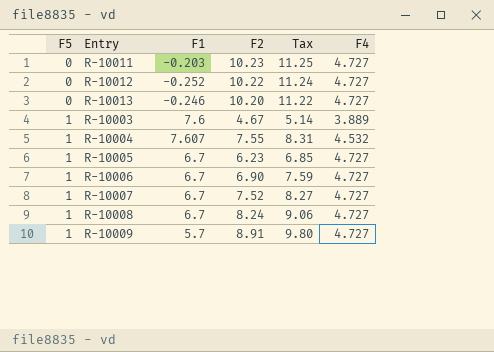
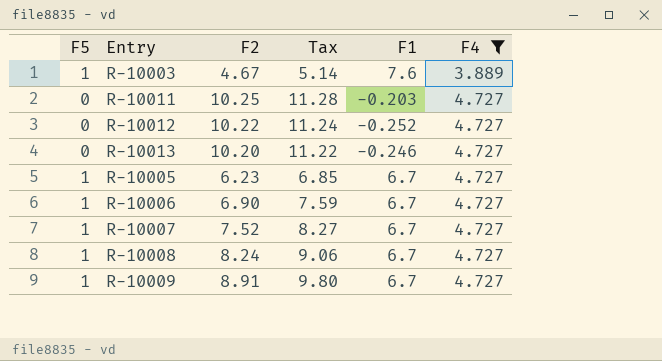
filter: none -> F4 != 4.532
row order: F5 ascending -> F4 ascending
column F1 | position: 3 -> 5
R-10011 | F2: 10.23 -> 10.25
R-10011 | Tax: 11.25 -> 11.28
R-10009 | F1: 5.7 -> 6.7

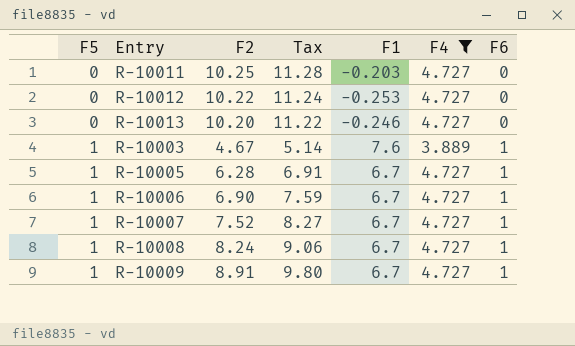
row order: F4 ascending -> F5 ascending
column F6 | position: none -> 7
R-10012 | F1: -0.252 -> -0.253
R-10005 | F2: 6.23 -> 6.28
R-10005 | Tax: 6.85 -> 6.91

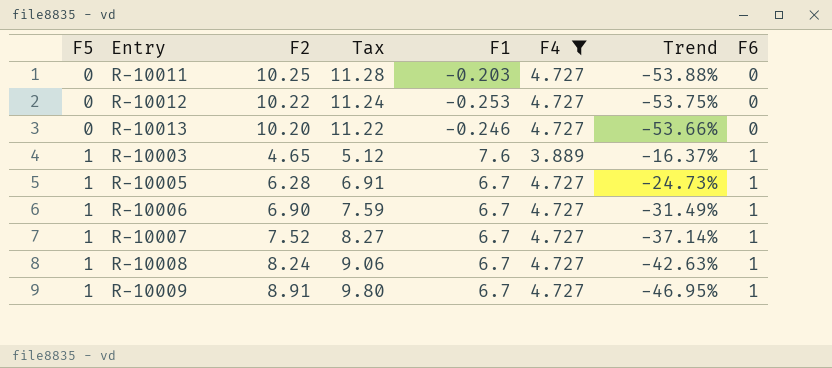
column Trend | formula: none -> ([F4] - [F2]) / [F2]
R-10003 | F2: 4.67 -> 4.65
R-10003 | Tax: 5.14 -> 5.12

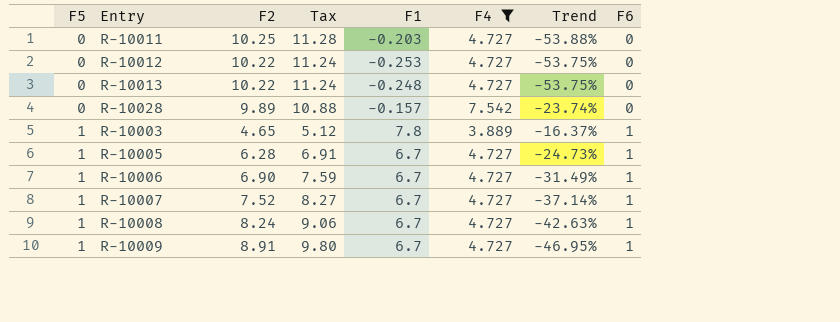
R-10013 | F2: 10.20 -> 10.22
R-10013 | Tax: 11.22 -> 11.24
R-10013 | F1: -0.246 -> -0.248
R-10013 | Trend: -53.66% -> -53.75%
row R-10028: none -> 0 | 9.89 | 10.88 | -0.157 | 7.542 | -23.74% | 0
R-10003 | F1: 7.6 -> 7.8

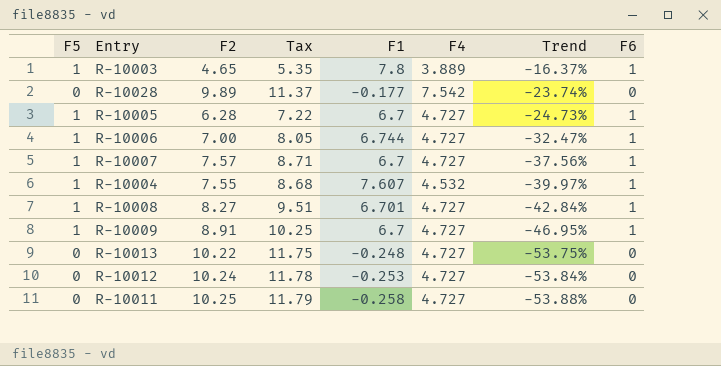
filter: F4 != 4.532 -> none
row order: F5 ascending -> Trend descending
column Tax | formula: [F2] * 1.1 -> [F2] * 1.15
R-10028 | F1: -0.157 -> -0.177
R-10006 | F2: 6.90 -> 7.00
R-10006 | F1: 6.7 -> 6.744
R-10006 | Trend: -31.49% -> -32.47%
R-10007 | F2: 7.52 -> 7.57
R-10007 | Trend: -37.14% -> -37.56%
R-10008 | F2: 8.24 -> 8.27
R-10008 | F1: 6.7 -> 6.701
R-10008 | Trend: -42.63% -> -42.84%
R-10012 | F2: 10.22 -> 10.24
R-10012 | Trend: -53.75% -> -53.84%
R-10011 | F1: -0.203 -> -0.258

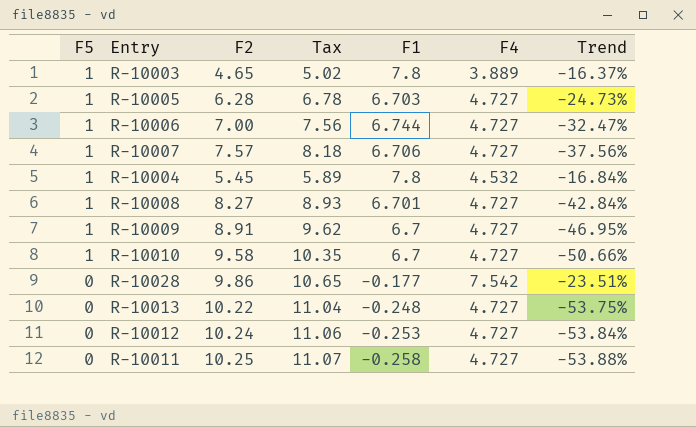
row order: Trend descending -> F5 descending
column F6 | position: 8 -> none
column Tax | formula: [F2] * 1.15 -> [F2] * 1.08
R-10005 | F1: 6.7 -> 6.703
R-10007 | F1: 6.7 -> 6.706
R-10004 | F2: 7.55 -> 5.45
R-10004 | F1: 7.607 -> 7.8
R-10004 | Trend: -39.97% -> -16.84%
row R-10010: none -> 1 | 9.58 | 10.35 | 6.7 | 4.727 | -50.66%
R-10028 | F2: 9.89 -> 9.86
R-10028 | Trend: -23.74% -> -23.51%

